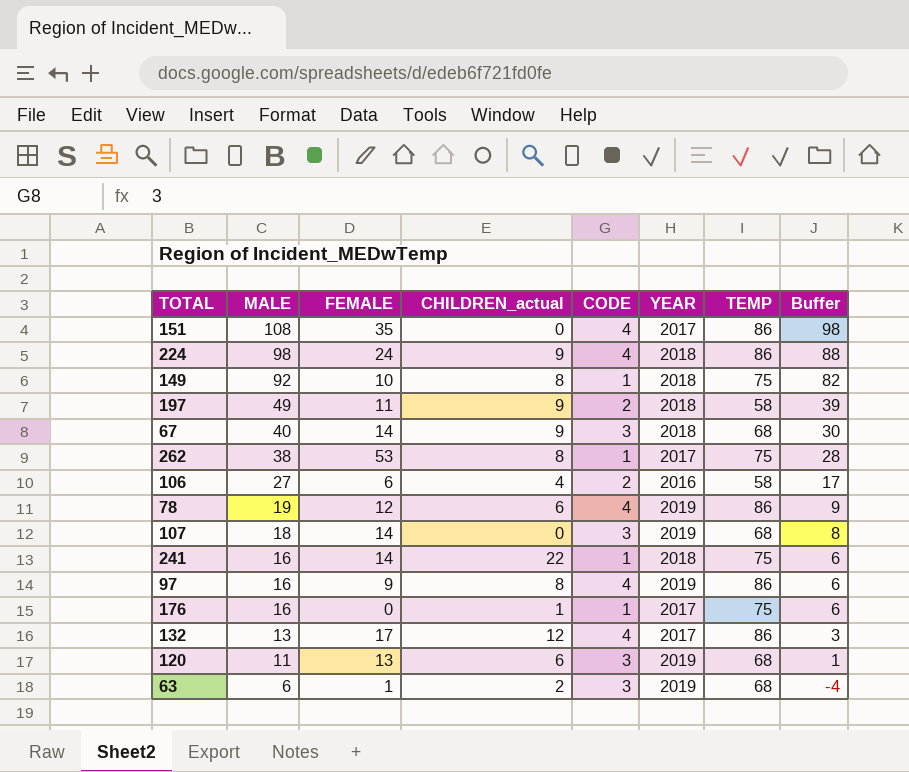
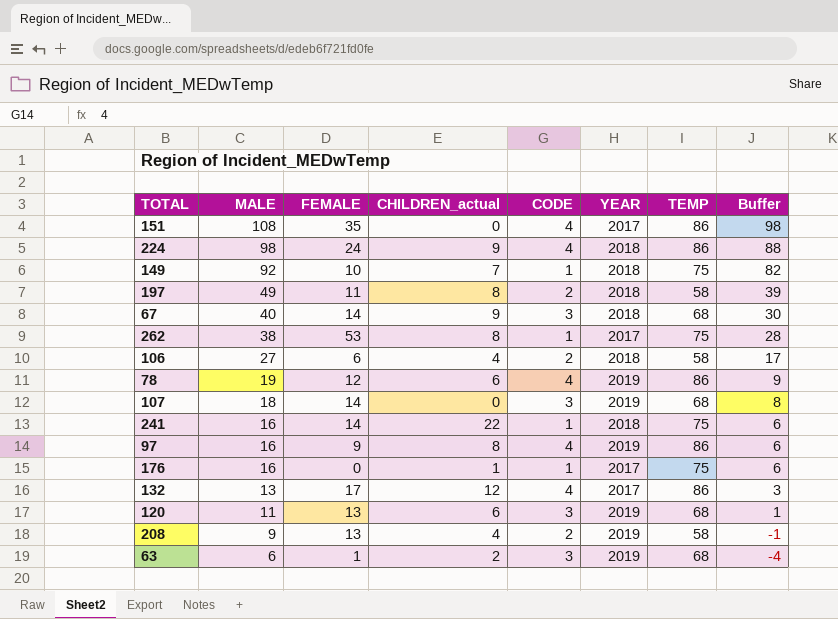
149 | CHILDREN_actual: 8 -> 7
197 | CHILDREN_actual: 9 -> 8
106 | YEAR: 2016 -> 2018
row 208: none -> 9 | 13 | 4 | 2 | 2019 | 58 | -1

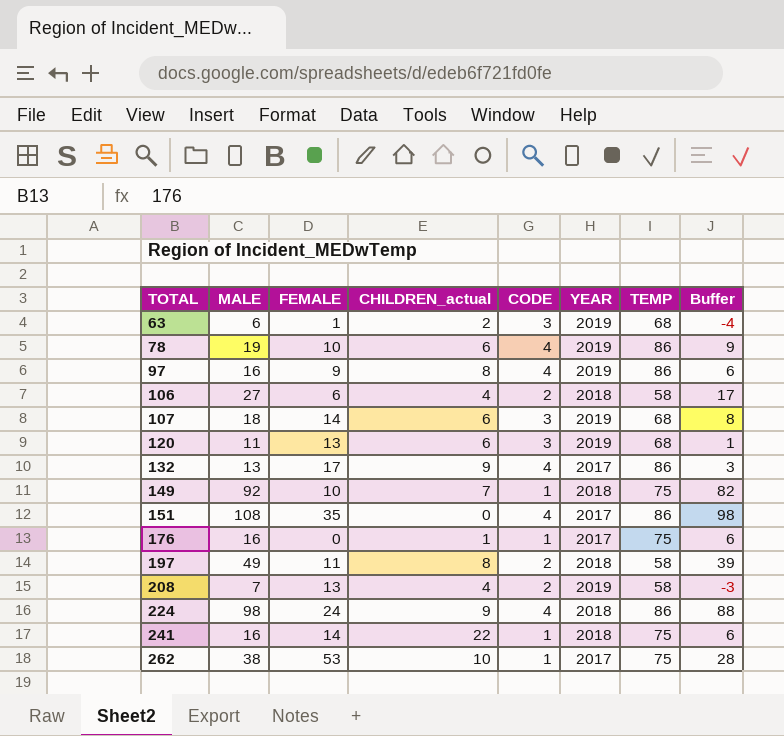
row order: MALE descending -> TOTAL ascending
row 67: 40 | 14 | 9 | 3 | 2018 | 68 | 30 -> none
78 | FEMALE: 12 -> 10
107 | CHILDREN_actual: 0 -> 6
132 | CHILDREN_actual: 12 -> 9
208 | MALE: 9 -> 7
208 | Buffer: -1 -> -3
262 | CHILDREN_actual: 8 -> 10

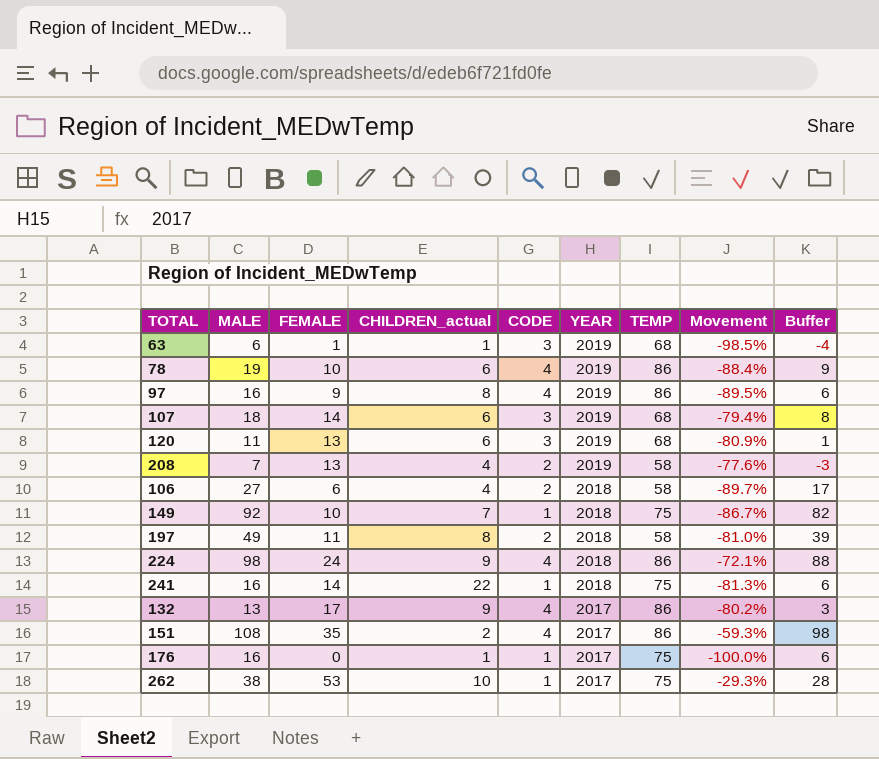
row order: TOTAL ascending -> YEAR descending
column Movement | formula: none -> ([FEMALE] - [TEMP]) / [TEMP]
63 | CHILDREN_actual: 2 -> 1
151 | CHILDREN_actual: 0 -> 2

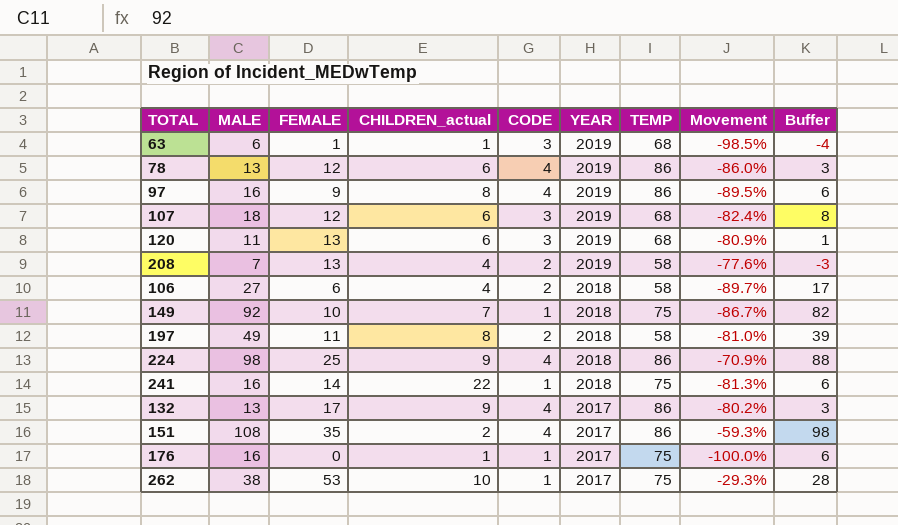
78 | MALE: 19 -> 13
78 | FEMALE: 10 -> 12
78 | Movement: -88.4% -> -86.0%
78 | Buffer: 9 -> 3
107 | FEMALE: 14 -> 12
107 | Movement: -79.4% -> -82.4%
224 | FEMALE: 24 -> 25
224 | Movement: -72.1% -> -70.9%

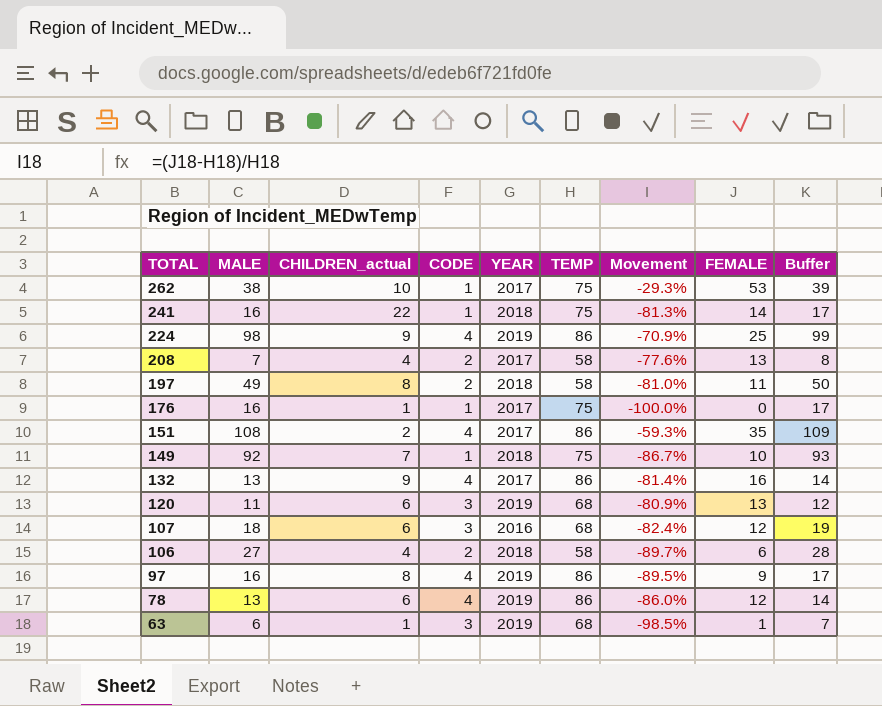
row order: YEAR descending -> TOTAL descending
column FEMALE | position: 3 -> 8
column Buffer | formula: [MALE] - 10 -> [MALE] + 1
224 | YEAR: 2018 -> 2019
208 | YEAR: 2019 -> 2017
132 | Movement: -80.2% -> -81.4%
132 | FEMALE: 17 -> 16
107 | YEAR: 2019 -> 2016

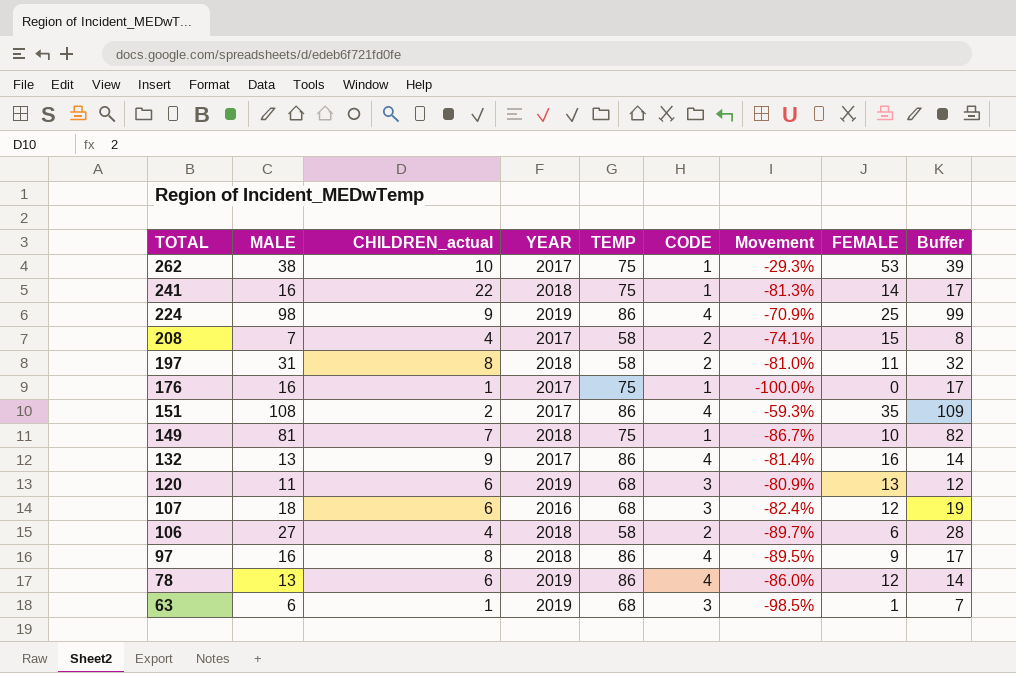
column CODE | position: 4 -> 6
208 | Movement: -77.6% -> -74.1%
208 | FEMALE: 13 -> 15
197 | MALE: 49 -> 31
197 | Buffer: 50 -> 32
149 | MALE: 92 -> 81
149 | Buffer: 93 -> 82
97 | YEAR: 2019 -> 2018

